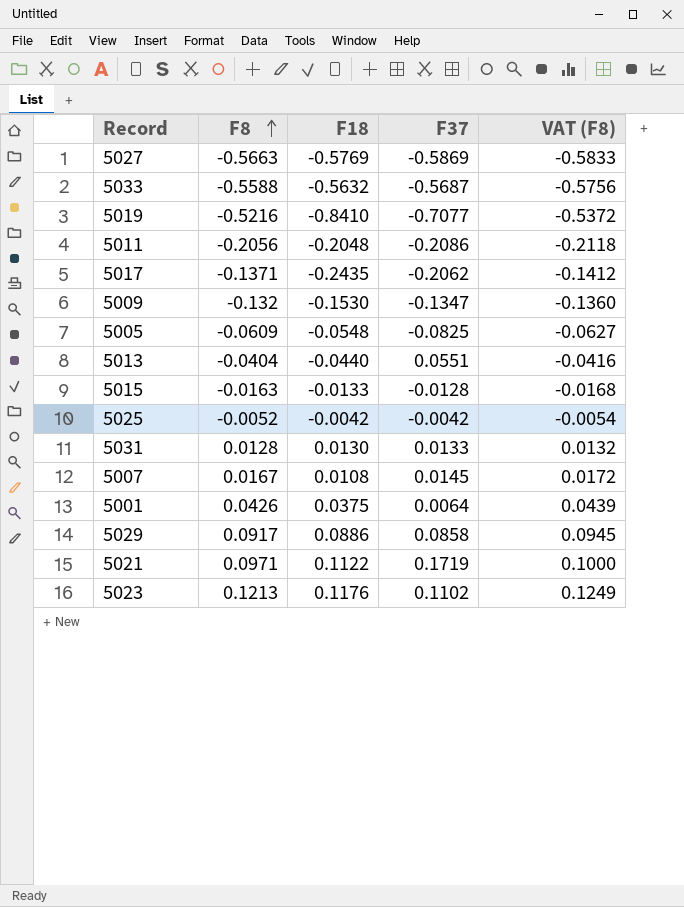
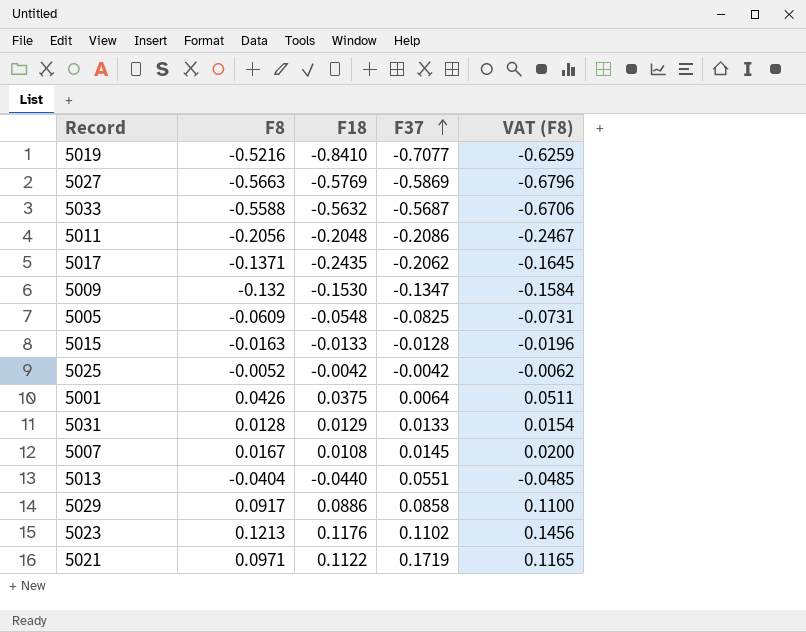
row order: F8 ascending -> F37 ascending
column VAT (F8) | formula: [F8] * 1.03 -> [F8] * 1.2
5031 | F18: 0.0130 -> 0.0129

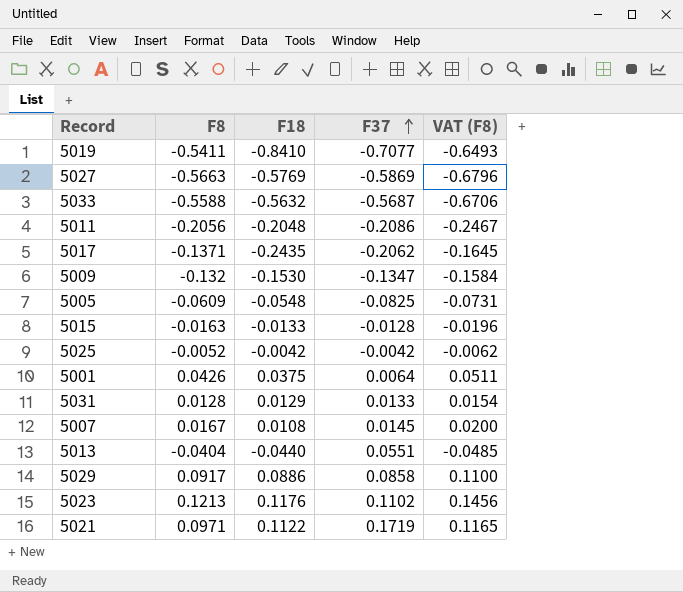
5019 | F8: -0.5216 -> -0.5411
5019 | VAT (F8): -0.6259 -> -0.6493

